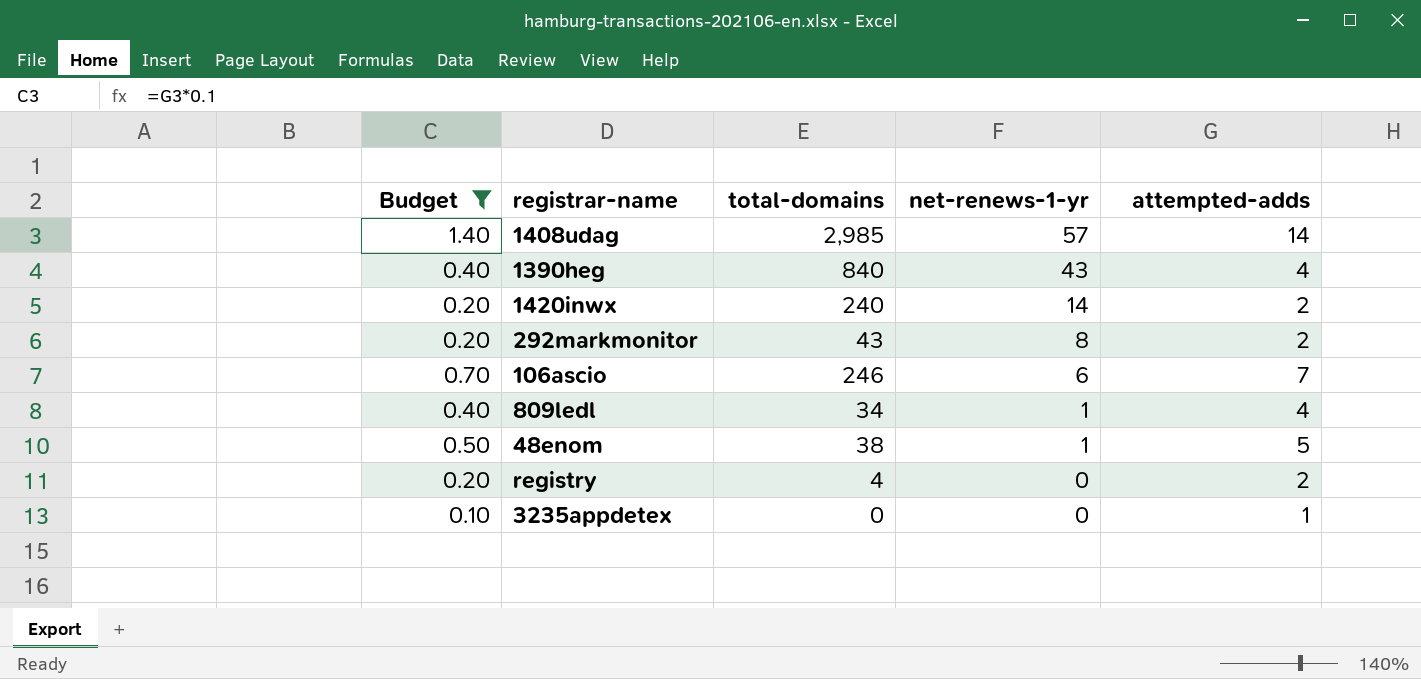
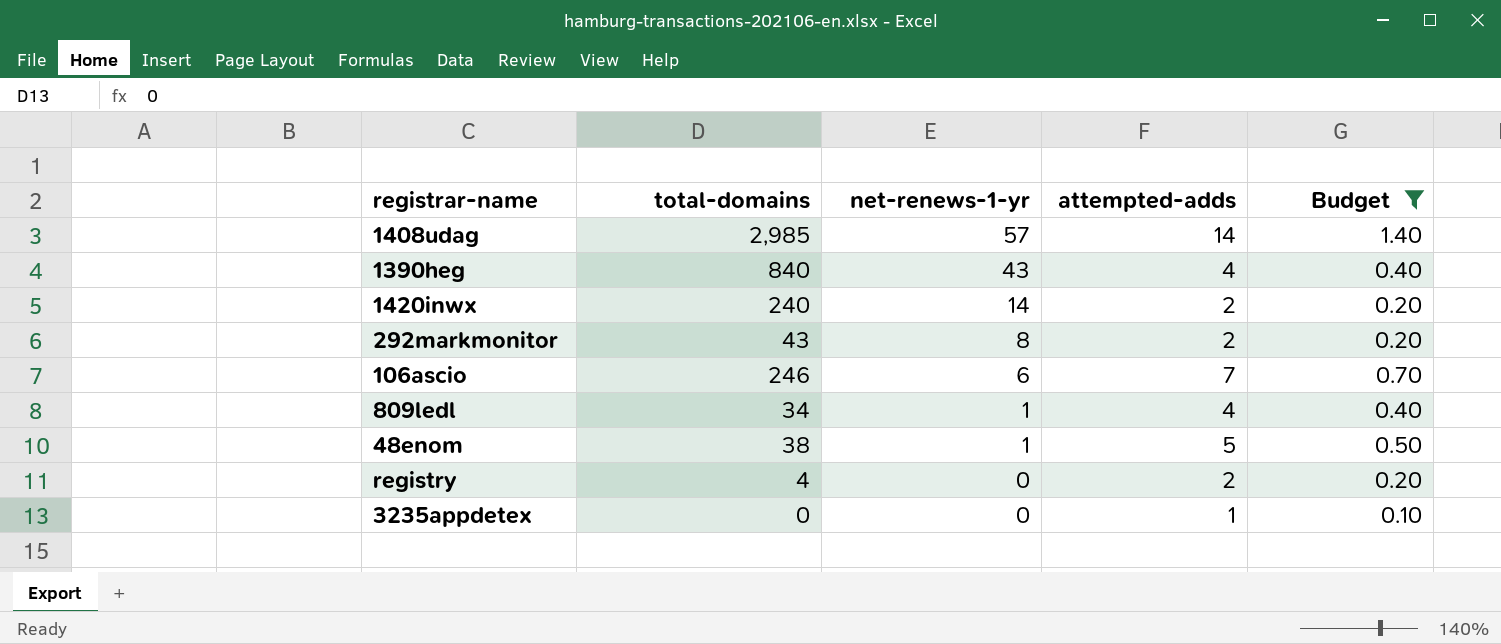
column Budget | position: 1 -> 5

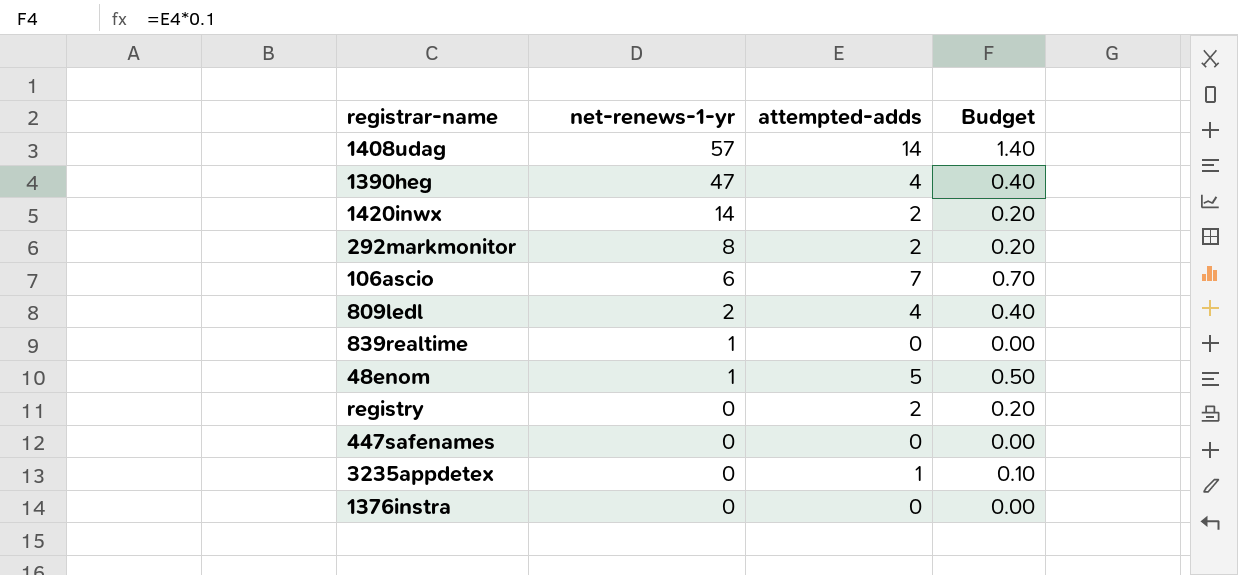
filter: Budget != 0.00 -> none
column total-domains | position: 2 -> none
1390heg | net-renews-1-yr: 43 -> 47
809ledl | net-renews-1-yr: 1 -> 2

